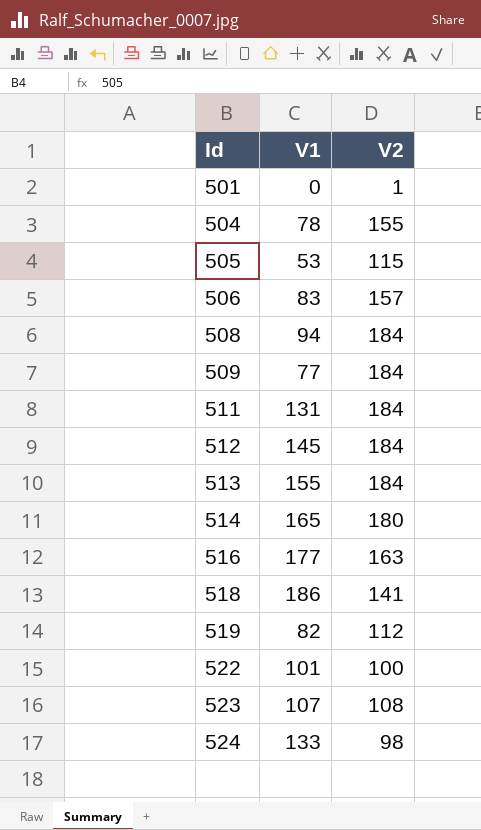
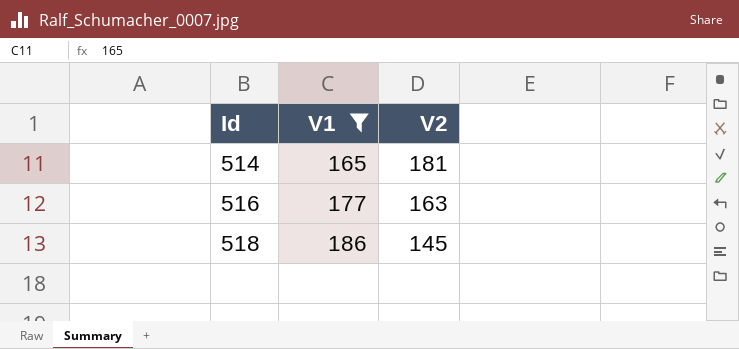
filter: none -> V1 >= 165
514 | V2: 180 -> 181
518 | V2: 141 -> 145

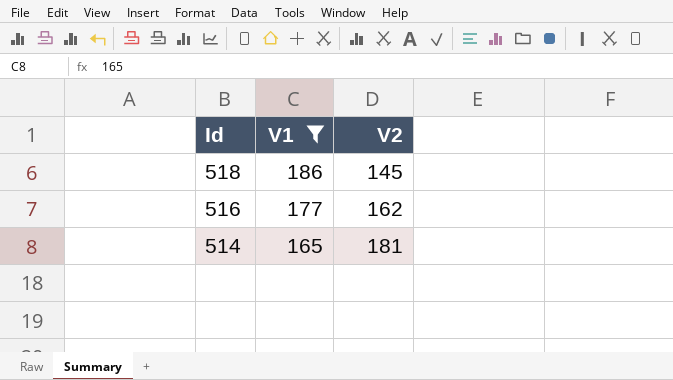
row order: Id ascending -> Id descending
516 | V2: 163 -> 162

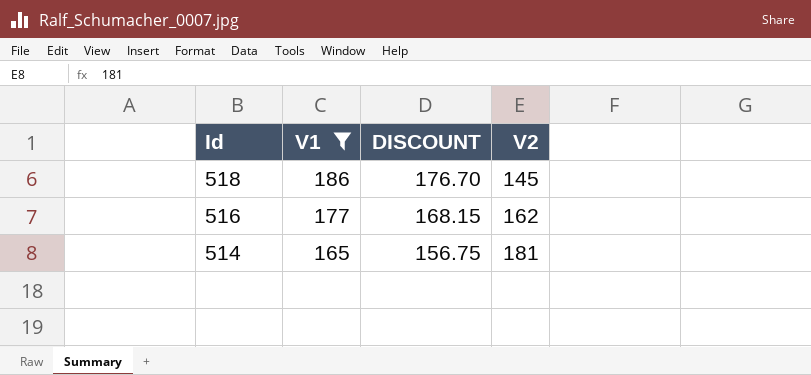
column DISCOUNT | formula: none -> [V1] * 0.95

